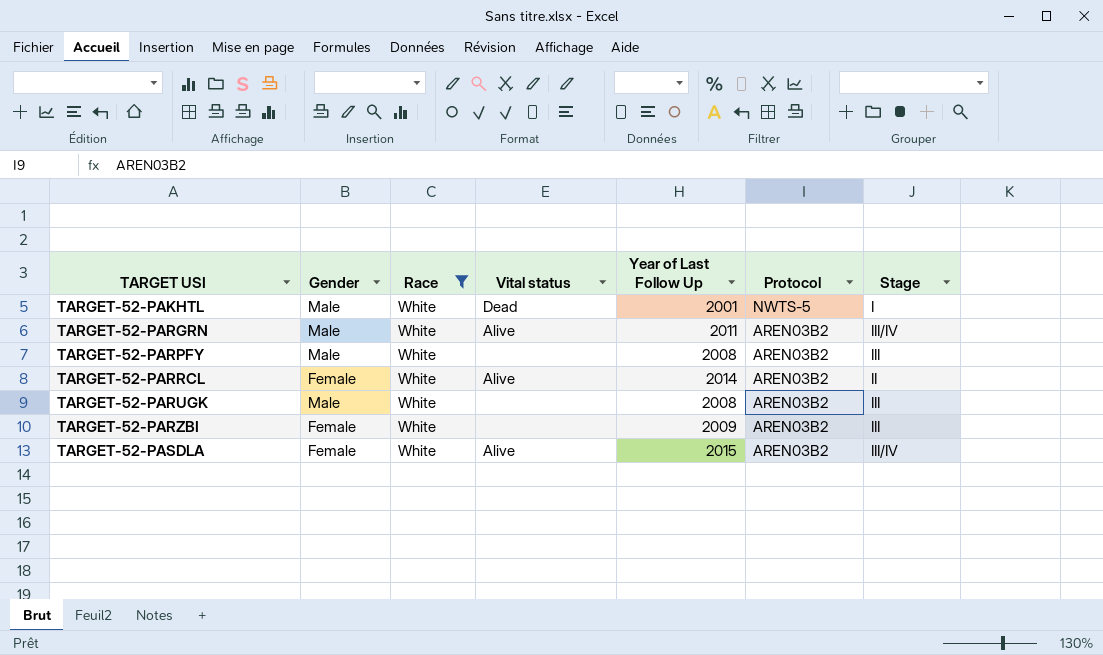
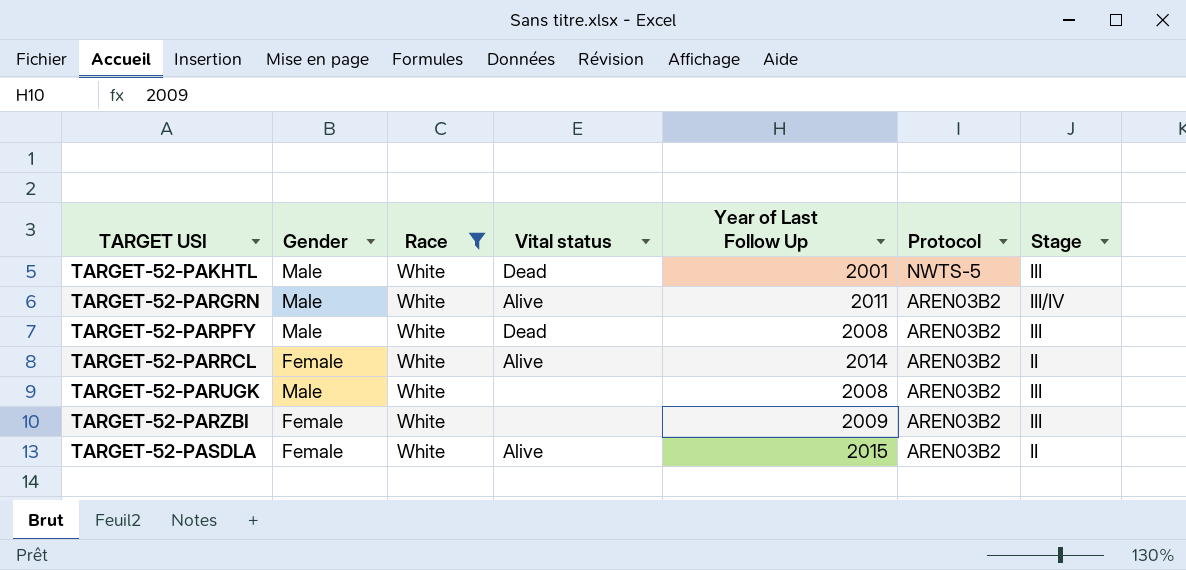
TARGET-52-PAKHTL | Stage: I -> III
TARGET-52-PARPFY | Vital status: none -> Dead
TARGET-52-PASDLA | Stage: III/IV -> II

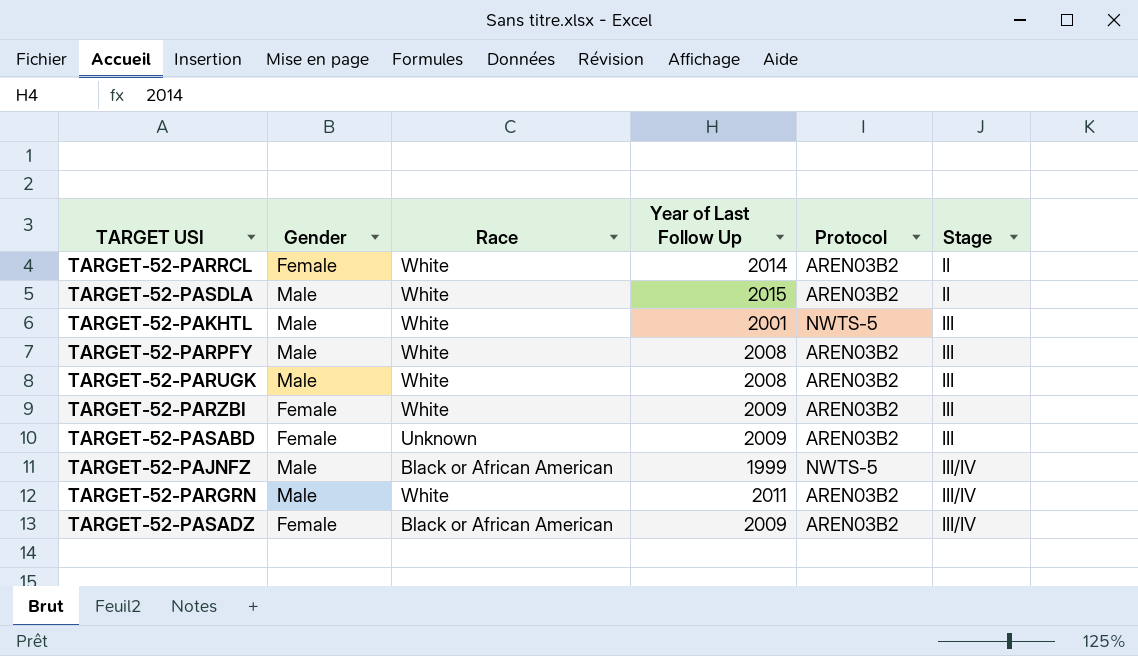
filter: Race = White -> none
row order: TARGET USI ascending -> Stage ascending
column Vital status | position: 4 -> none
TARGET-52-PASDLA | Gender: Female -> Male

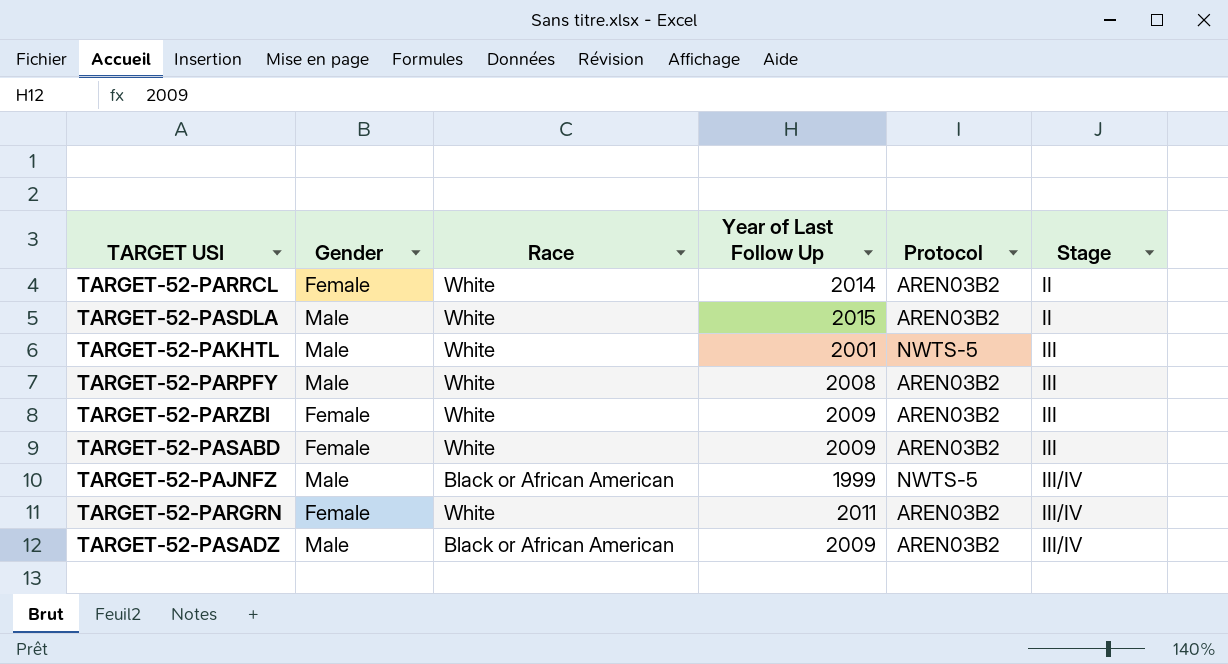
row TARGET-52-PARUGK: Male | White | 2008 | AREN03B2 | III -> none
TARGET-52-PASABD | Race: Unknown -> White
TARGET-52-PARGRN | Gender: Male -> Female
TARGET-52-PASADZ | Gender: Female -> Male

